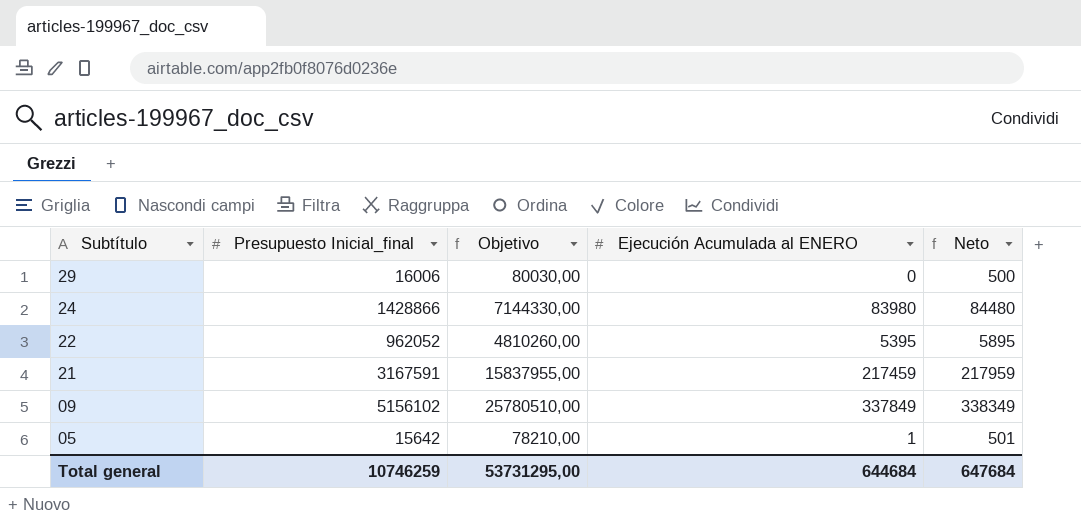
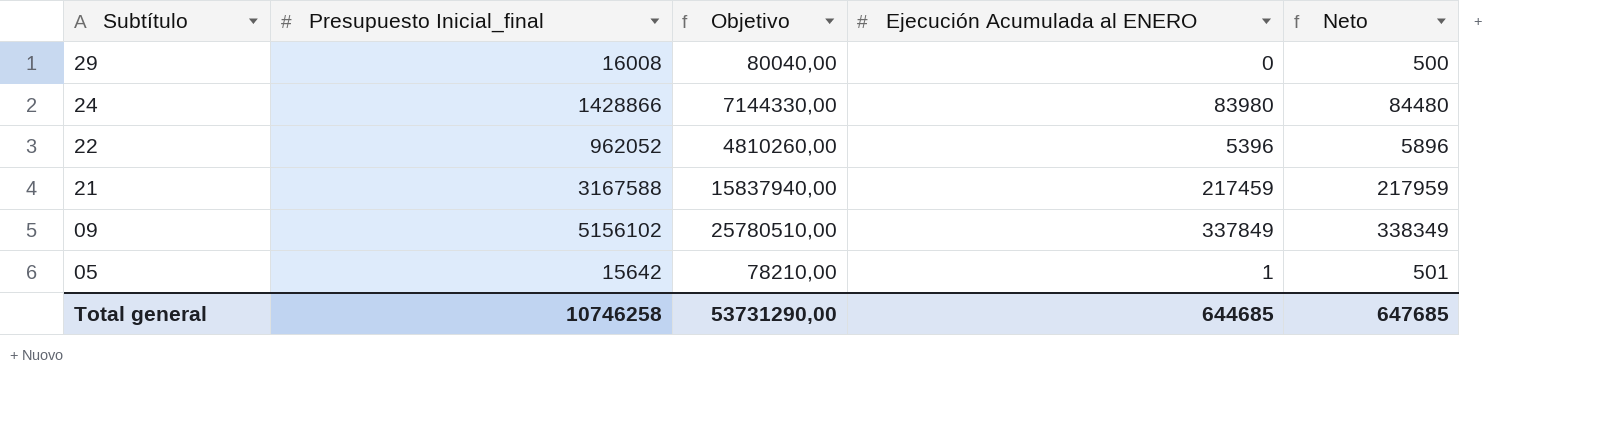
29 | Presupuesto Inicial_final: 16006 -> 16008
29 | Objetivo: 80030,00 -> 80040,00
22 | Ejecución Acumulada al ENERO: 5395 -> 5396
22 | Neto: 5895 -> 5896
21 | Presupuesto Inicial_final: 3167591 -> 3167588
21 | Objetivo: 15837955,00 -> 15837940,00
Total general | Presupuesto Inicial_final: 10746259 -> 10746258
Total general | Objetivo: 53731295,00 -> 53731290,00
Total general | Ejecución Acumulada al ENERO: 644684 -> 644685
Total general | Neto: 647684 -> 647685

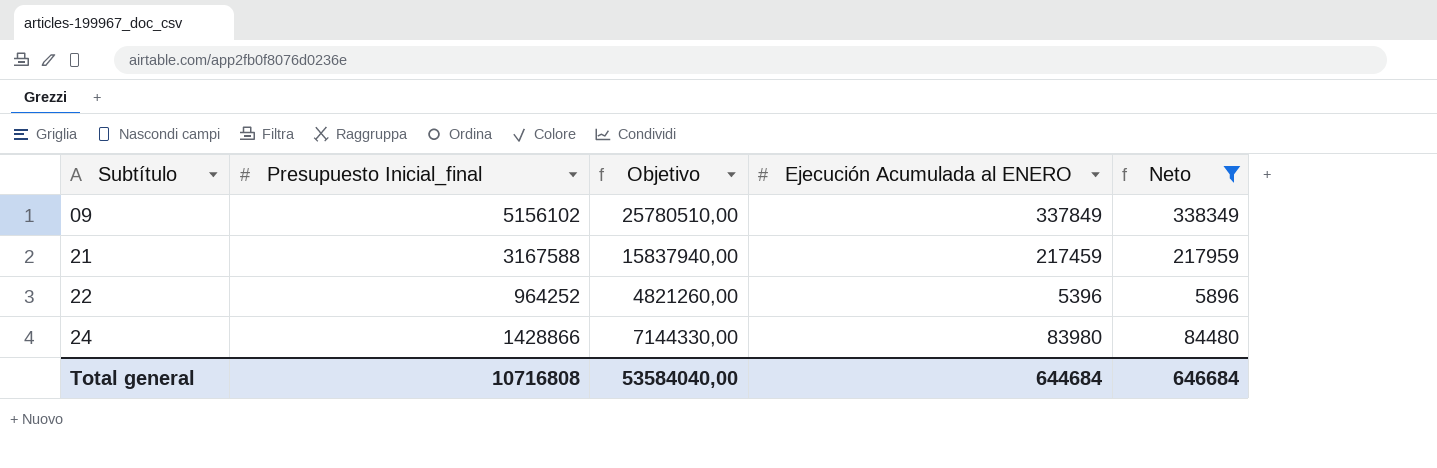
filter: none -> Neto >= 5896
row order: Subtítulo descending -> Subtítulo ascending
22 | Presupuesto Inicial_final: 962052 -> 964252
22 | Objetivo: 4810260,00 -> 4821260,00
Total general | Presupuesto Inicial_final: 10746258 -> 10716808
Total general | Objetivo: 53731290,00 -> 53584040,00
Total general | Ejecución Acumulada al ENERO: 644685 -> 644684
Total general | Neto: 647685 -> 646684

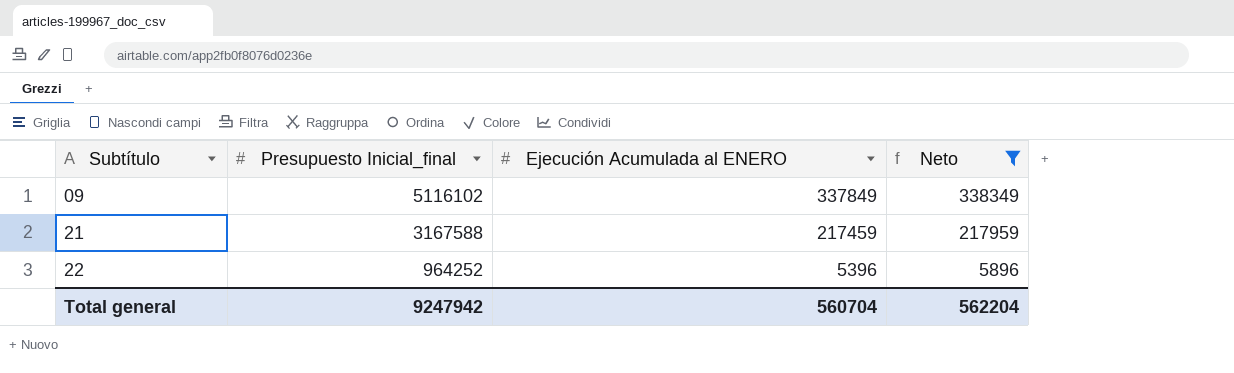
column Objetivo | formula: [Presupuesto Inicial_final] * 5 -> none
row 24: 1428866 | 7144330,00 | 83980 | 84480 -> none
09 | Presupuesto Inicial_final: 5156102 -> 5116102
Total general | Presupuesto Inicial_final: 10716808 -> 9247942
Total general | Ejecución Acumulada al ENERO: 644684 -> 560704
Total general | Neto: 646684 -> 562204

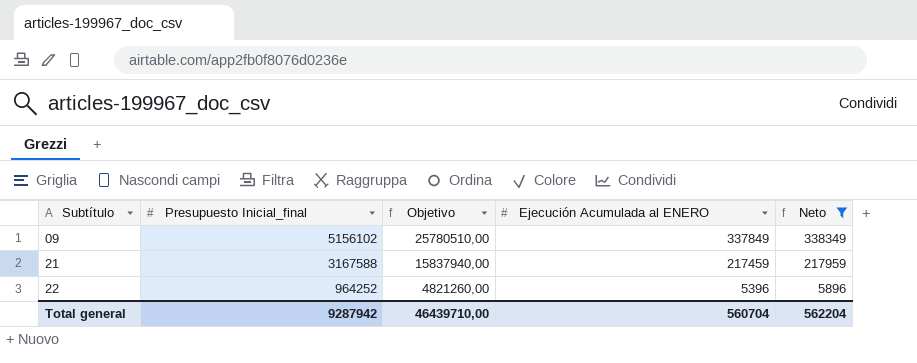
column Objetivo | formula: none -> [Presupuesto Inicial_final] * 5
09 | Presupuesto Inicial_final: 5116102 -> 5156102
Total general | Presupuesto Inicial_final: 9247942 -> 9287942

